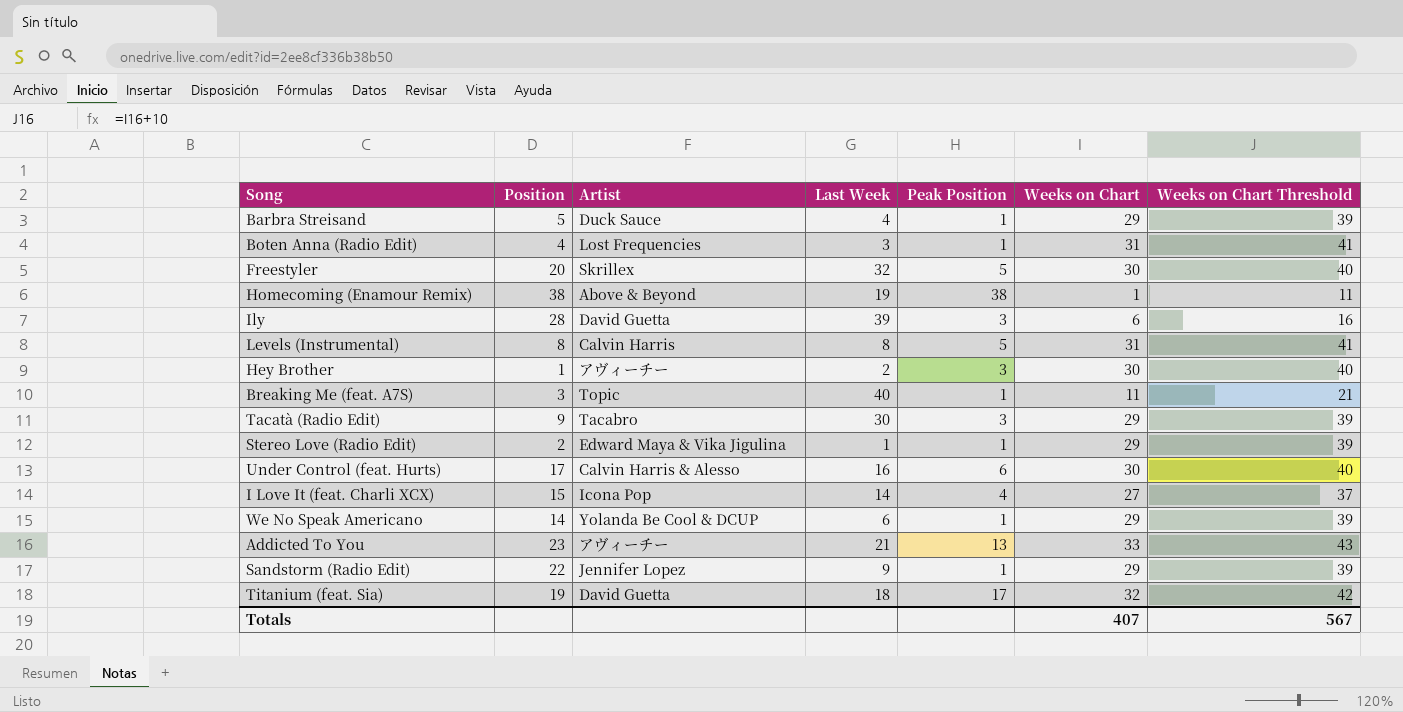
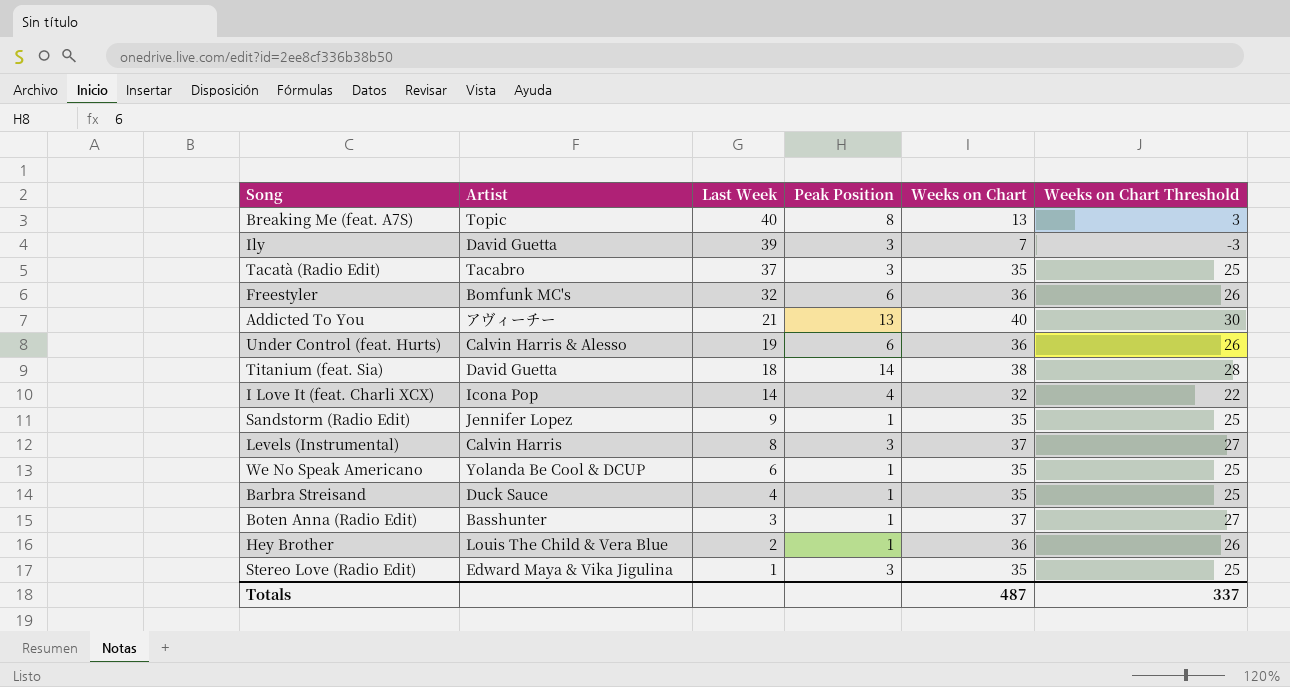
row order: none -> Last Week descending
column Position | position: 2 -> none
column Weeks on Chart Threshold | formula: [Weeks on Chart] + 10 -> [Weeks on Chart] - 10
row Homecoming (Enamour Remix): 38 | Above & Beyond | 19 | 38 | 1 | 11 -> none
Breaking Me (feat. A7S) | Peak Position: 1 -> 8
Breaking Me (feat. A7S) | Weeks on Chart: 11 -> 13
Ily | Weeks on Chart: 6 -> 7
Tacatà (Radio Edit) | Last Week: 30 -> 37
Tacatà (Radio Edit) | Weeks on Chart: 29 -> 35
Freestyler | Artist: Skrillex -> Bomfunk MC's
Freestyler | Peak Position: 5 -> 6
Freestyler | Weeks on Chart: 30 -> 36
Addicted To You | Weeks on Chart: 33 -> 40
Under Control (feat. Hurts) | Last Week: 16 -> 19
Under Control (feat. Hurts) | Weeks on Chart: 30 -> 36
Titanium (feat. Sia) | Peak Position: 17 -> 14
Titanium (feat. Sia) | Weeks on Chart: 32 -> 38
I Love It (feat. Charli XCX) | Weeks on Chart: 27 -> 32
Sandstorm (Radio Edit) | Weeks on Chart: 29 -> 35
Levels (Instrumental) | Peak Position: 5 -> 3
Levels (Instrumental) | Weeks on Chart: 31 -> 37
We No Speak Americano | Weeks on Chart: 29 -> 35
Barbra Streisand | Weeks on Chart: 29 -> 35
Boten Anna (Radio Edit) | Artist: Lost Frequencies -> Basshunter
Boten Anna (Radio Edit) | Weeks on Chart: 31 -> 37
Hey Brother | Artist: アヴィーチー -> Louis The Child & Vera Blue
Hey Brother | Peak Position: 3 -> 1
Hey Brother | Weeks on Chart: 30 -> 36
Stereo Love (Radio Edit) | Peak Position: 1 -> 3
Stereo Love (Radio Edit) | Weeks on Chart: 29 -> 35
Totals | Weeks on Chart: 407 -> 487
Totals | Weeks on Chart Threshold: 567 -> 337

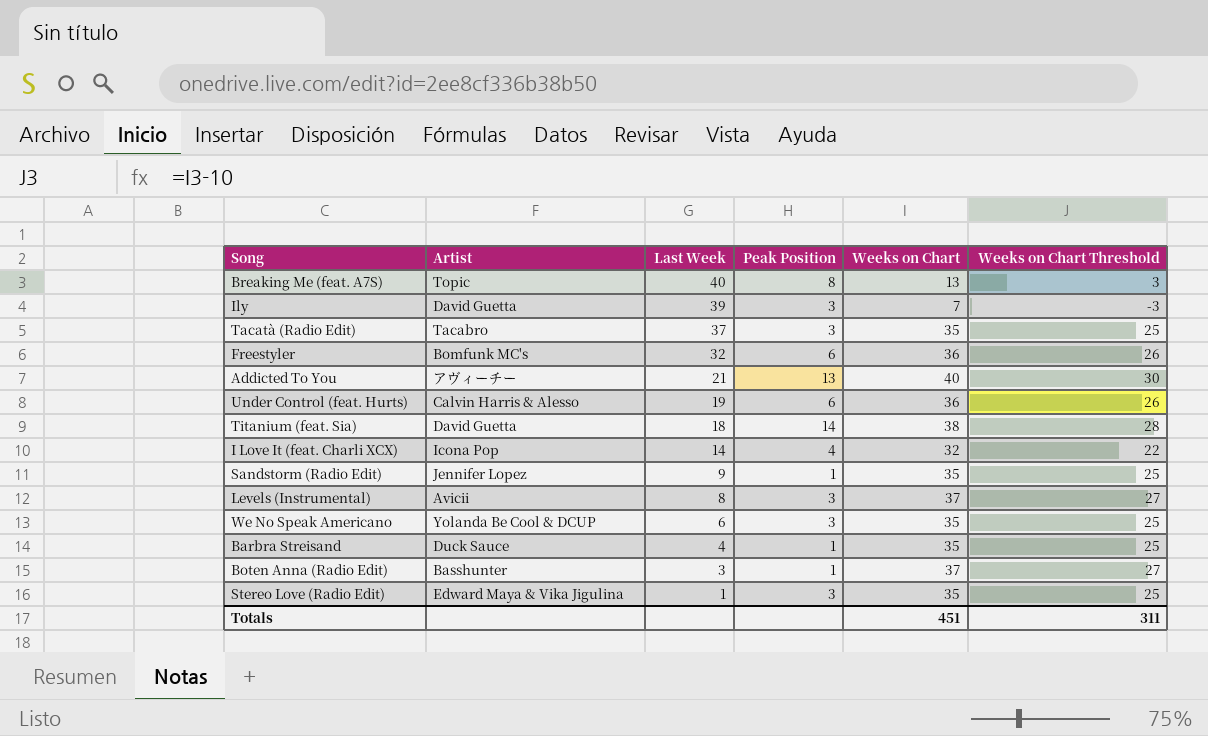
row Hey Brother: Louis The Child & Vera Blue | 2 | 1 | 36 | 26 -> none
Levels (Instrumental) | Artist: Calvin Harris -> Avicii
We No Speak Americano | Peak Position: 1 -> 3
Totals | Weeks on Chart: 487 -> 451
Totals | Weeks on Chart Threshold: 337 -> 311

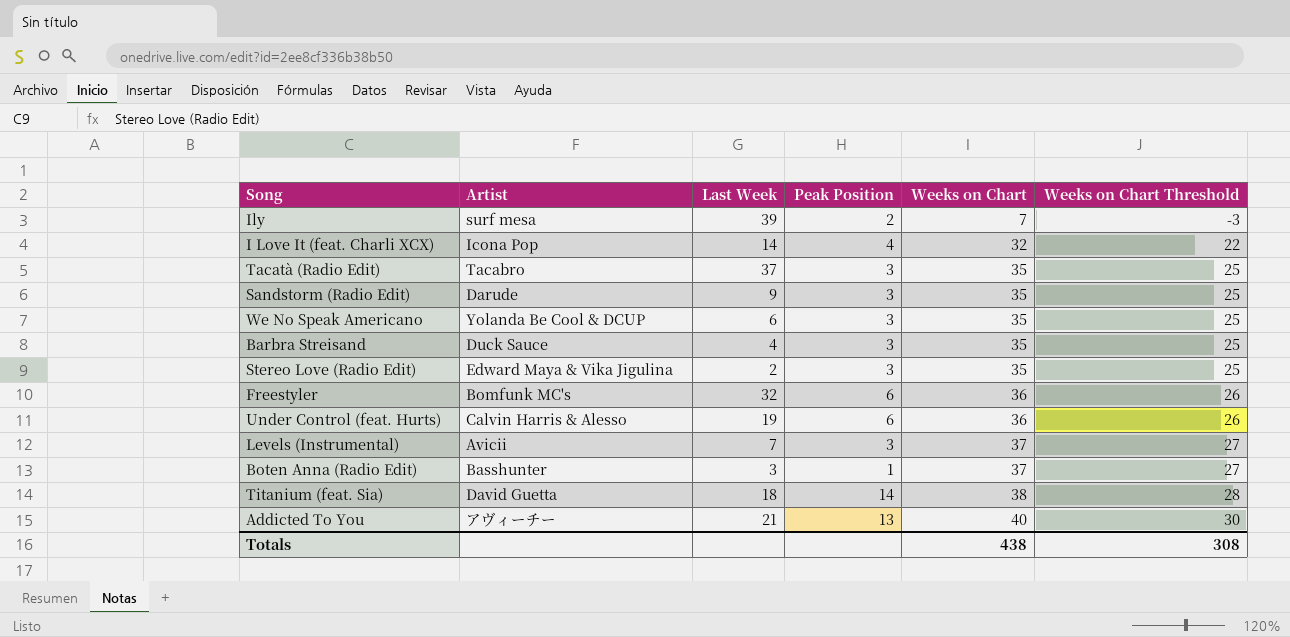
row order: Last Week descending -> Weeks on Chart ascending
row Breaking Me (feat. A7S): Topic | 40 | 8 | 13 | 3 -> none
Ily | Artist: David Guetta -> surf mesa
Ily | Peak Position: 3 -> 2
Sandstorm (Radio Edit) | Artist: Jennifer Lopez -> Darude
Sandstorm (Radio Edit) | Peak Position: 1 -> 3
Barbra Streisand | Peak Position: 1 -> 3
Stereo Love (Radio Edit) | Last Week: 1 -> 2
Levels (Instrumental) | Last Week: 8 -> 7
Totals | Weeks on Chart: 451 -> 438
Totals | Weeks on Chart Threshold: 311 -> 308

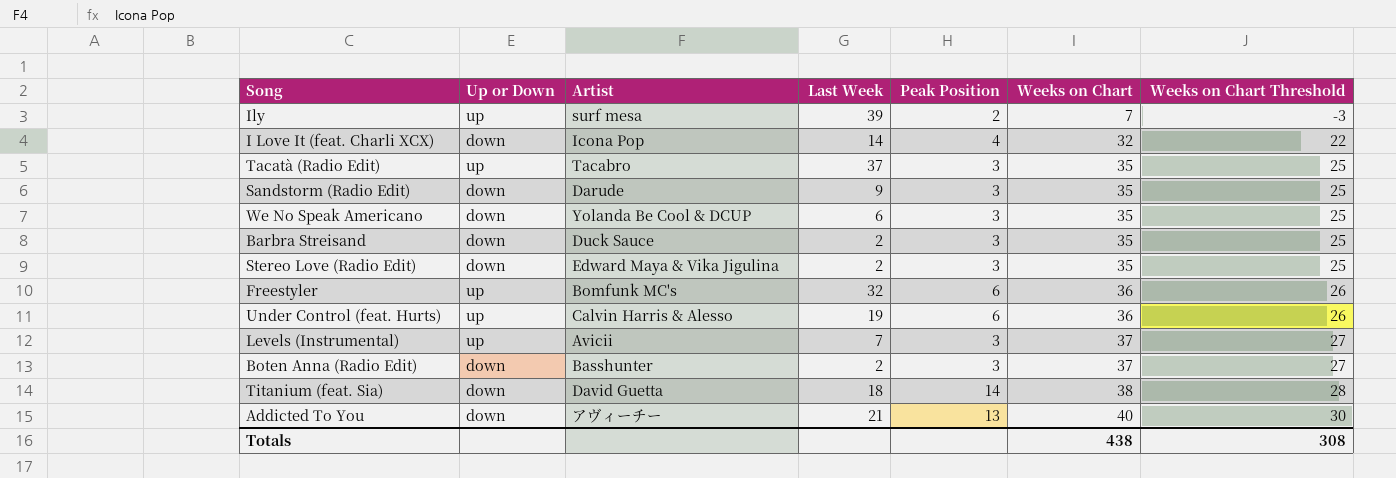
column Up or Down | position: none -> 2
Barbra Streisand | Last Week: 4 -> 2
Boten Anna (Radio Edit) | Last Week: 3 -> 2
Boten Anna (Radio Edit) | Peak Position: 1 -> 3

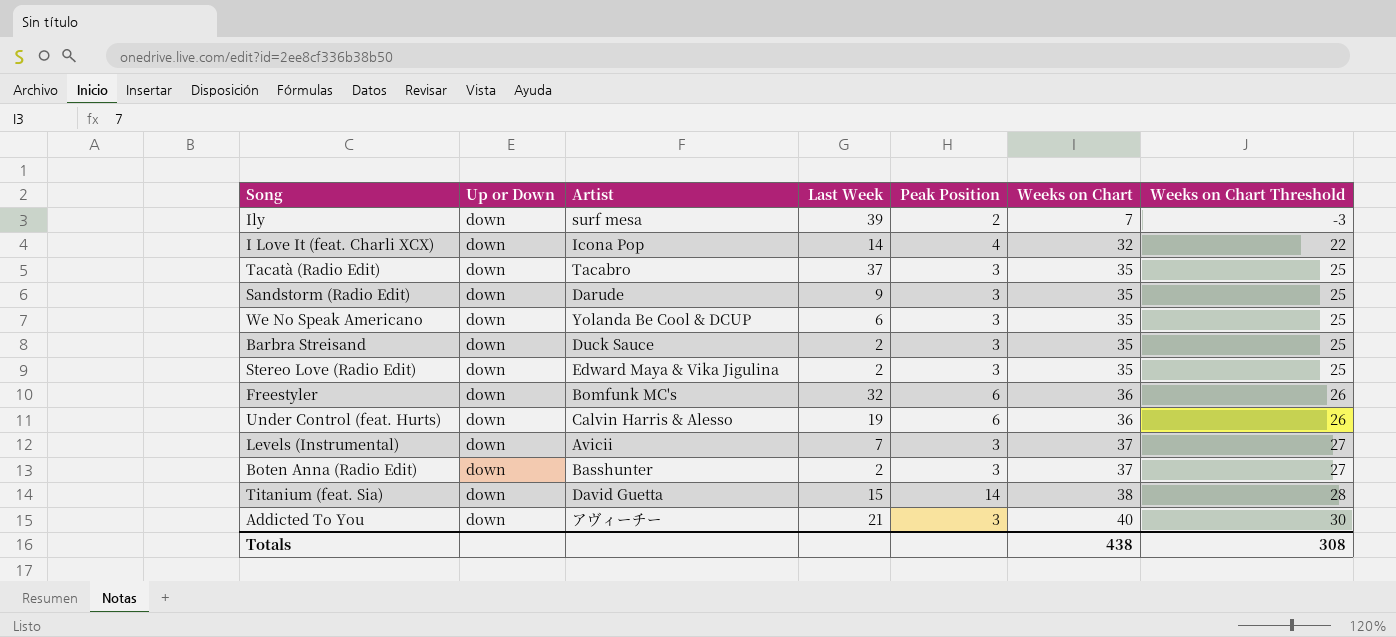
Ily | Up or Down: up -> down
Tacatà (Radio Edit) | Up or Down: up -> down
Freestyler | Up or Down: up -> down
Under Control (feat. Hurts) | Up or Down: up -> down
Levels (Instrumental) | Up or Down: up -> down
Titanium (feat. Sia) | Last Week: 18 -> 15
Addicted To You | Peak Position: 13 -> 3

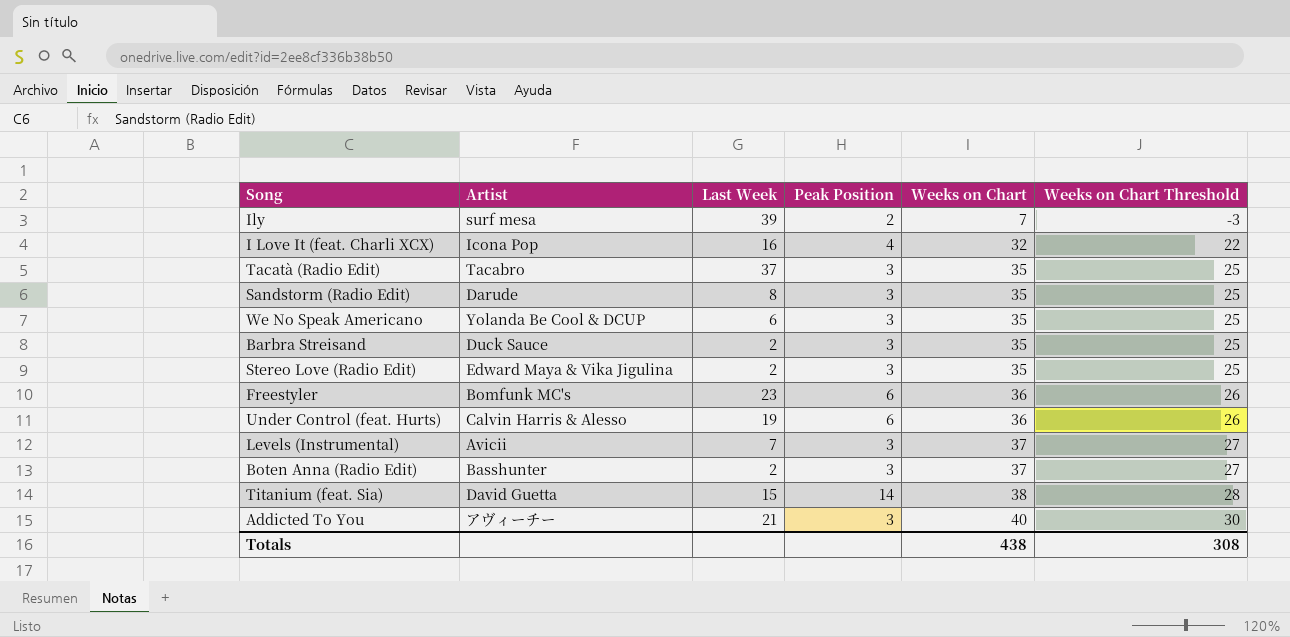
column Up or Down | position: 2 -> none
I Love It (feat. Charli XCX) | Last Week: 14 -> 16
Sandstorm (Radio Edit) | Last Week: 9 -> 8
Freestyler | Last Week: 32 -> 23

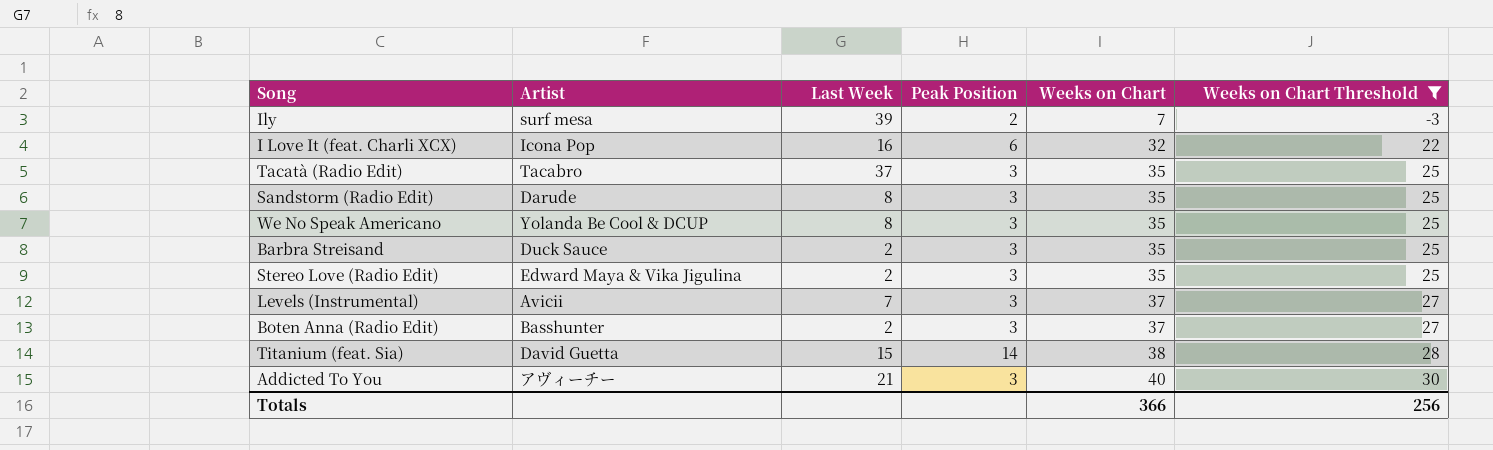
filter: none -> Weeks on Chart Threshold != 26
I Love It (feat. Charli XCX) | Peak Position: 4 -> 6
We No Speak Americano | Last Week: 6 -> 8
Totals | Weeks on Chart: 438 -> 366
Totals | Weeks on Chart Threshold: 308 -> 256

